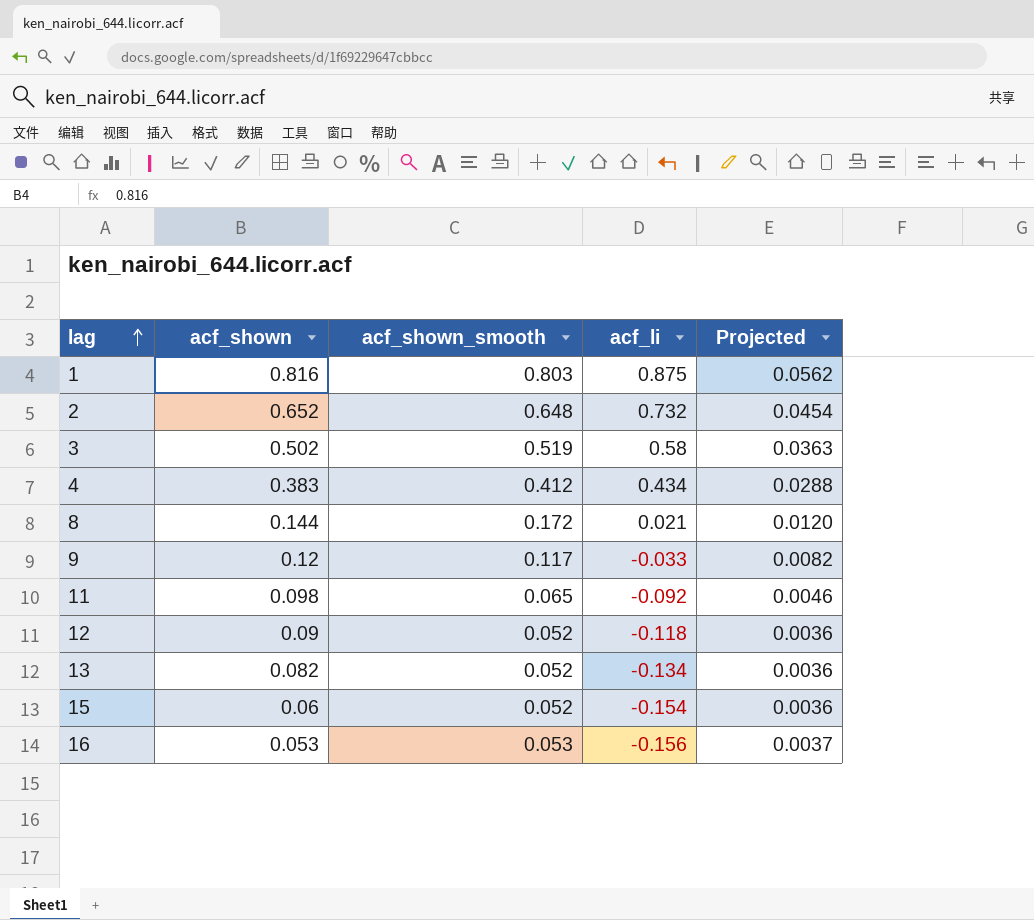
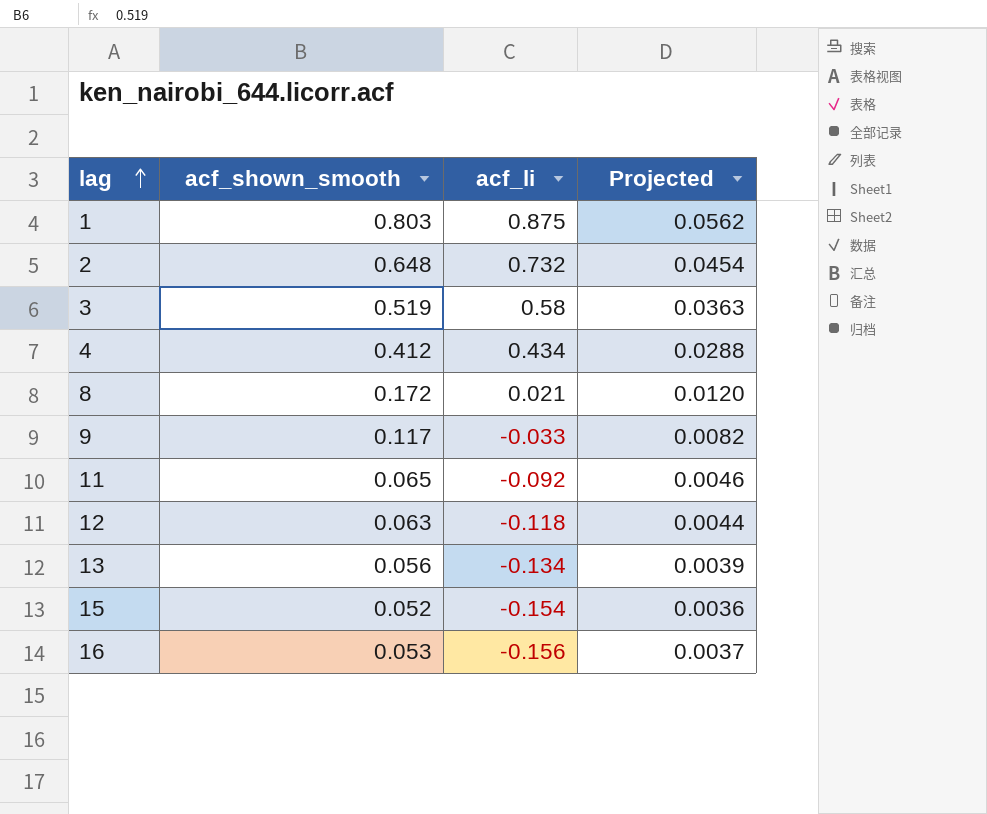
column acf_shown | position: 2 -> none
12 | acf_shown_smooth: 0.052 -> 0.063
12 | Projected: 0.0036 -> 0.0044
13 | acf_shown_smooth: 0.052 -> 0.056
13 | Projected: 0.0036 -> 0.0039

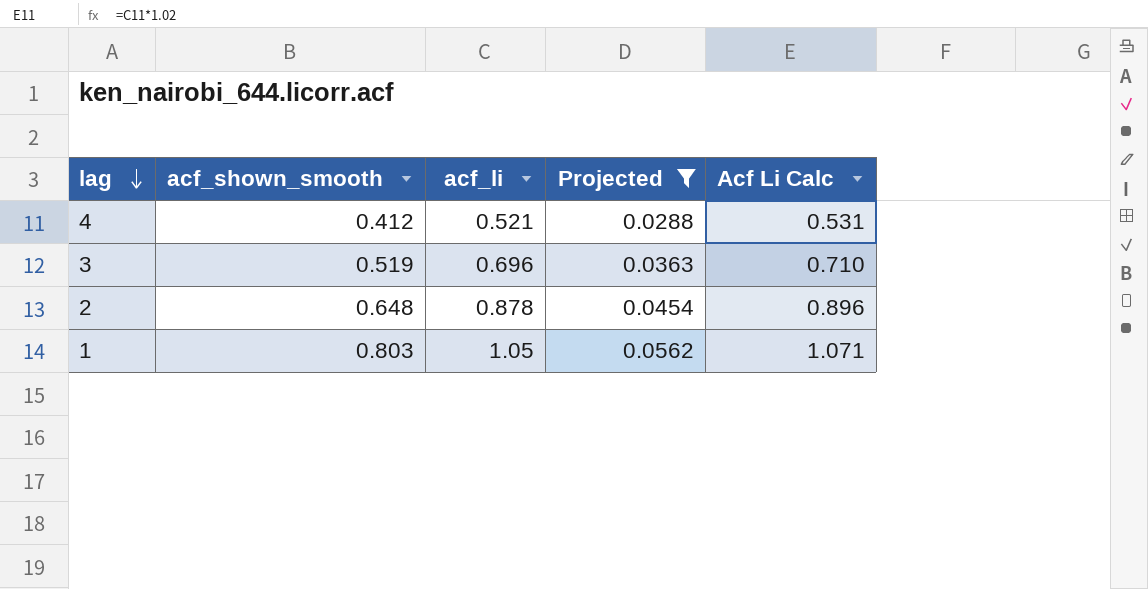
filter: none -> Projected >= 0.0288
row order: lag ascending -> lag descending
column Acf Li Calc | formula: none -> [acf_li] * 1.02
4 | acf_li: 0.434 -> 0.521
3 | acf_li: 0.58 -> 0.696
2 | acf_li: 0.732 -> 0.878
1 | acf_li: 0.875 -> 1.05

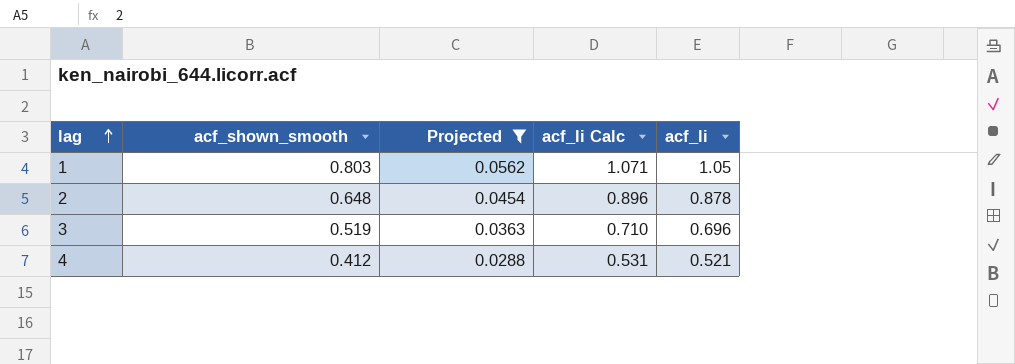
row order: lag descending -> lag ascending
column name: Acf Li Calc -> acf_li Calc
column acf_li | position: 3 -> 5

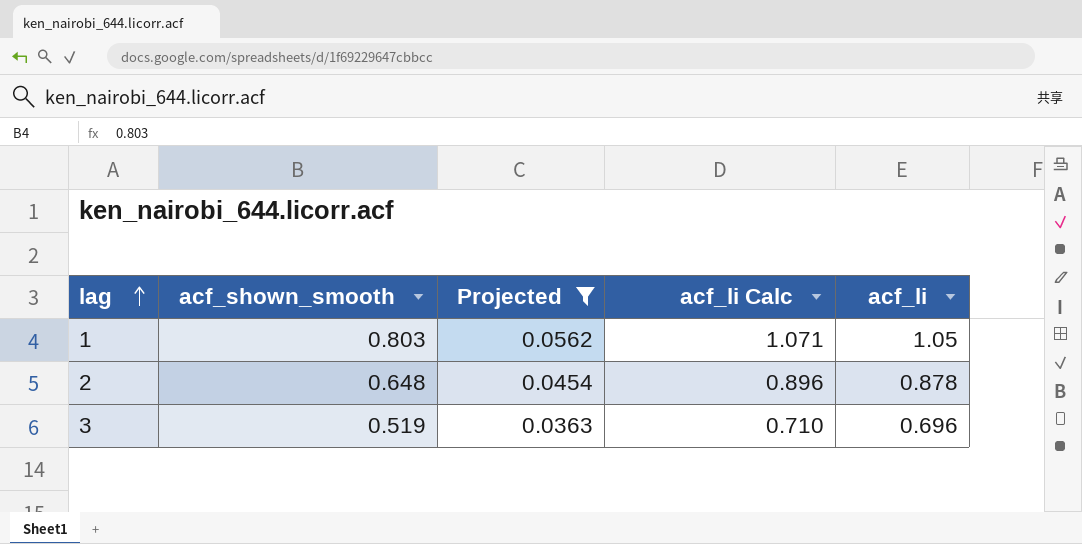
row 4: 0.412 | 0.0288 | 0.531 | 0.521 -> none

